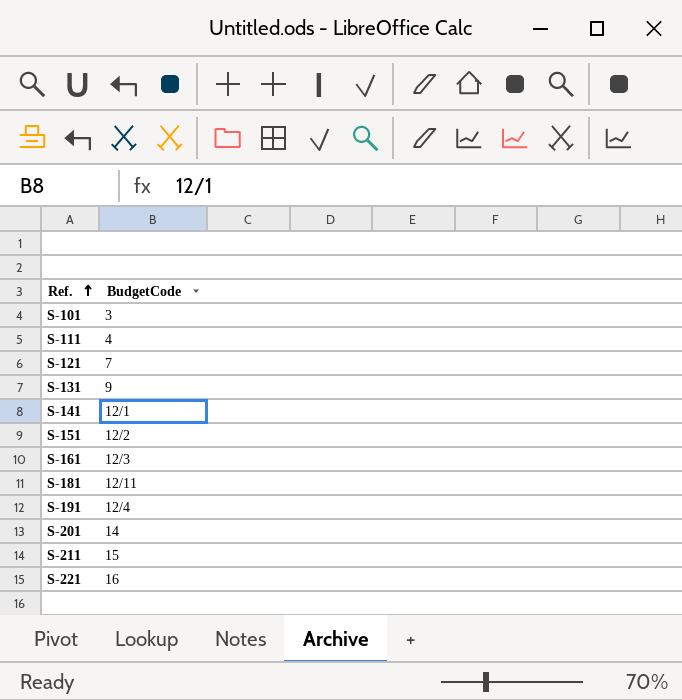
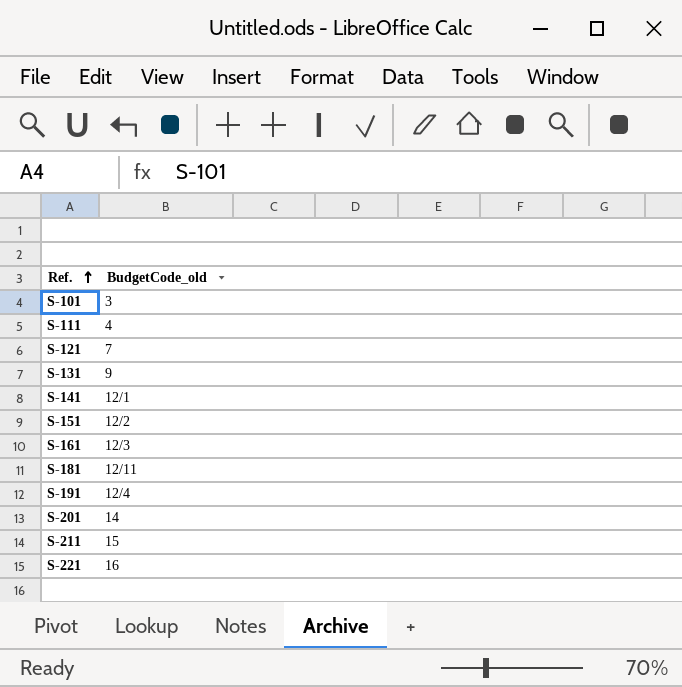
column name: BudgetCode -> BudgetCode_old

